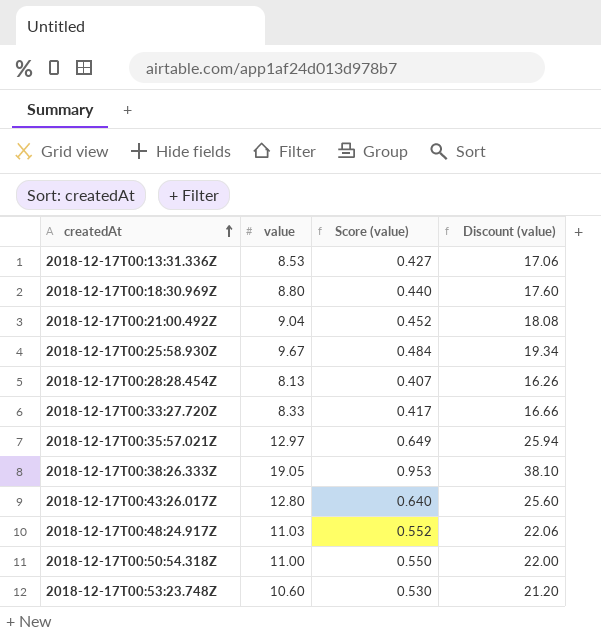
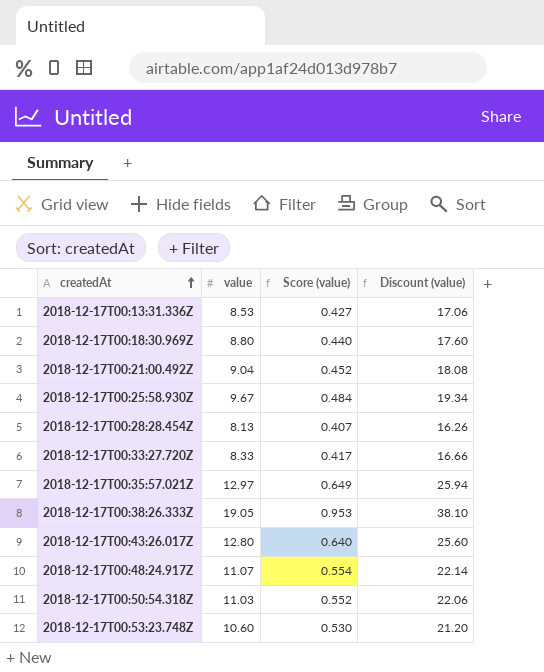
2018-12-17T00:48:24.917Z | value: 11.03 -> 11.07
2018-12-17T00:48:24.917Z | Score (value): 0.552 -> 0.554
2018-12-17T00:48:24.917Z | Discount (value): 22.06 -> 22.14
2018-12-17T00:50:54.318Z | value: 11.00 -> 11.03
2018-12-17T00:50:54.318Z | Score (value): 0.550 -> 0.552
2018-12-17T00:50:54.318Z | Discount (value): 22.00 -> 22.06

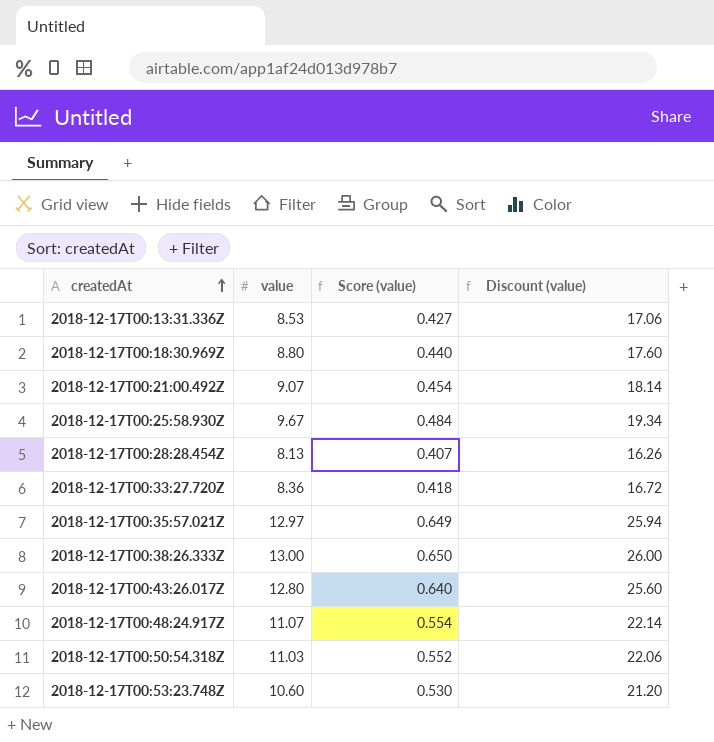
2018-12-17T00:21:00.492Z | value: 9.04 -> 9.07
2018-12-17T00:21:00.492Z | Score (value): 0.452 -> 0.454
2018-12-17T00:21:00.492Z | Discount (value): 18.08 -> 18.14
2018-12-17T00:33:27.720Z | value: 8.33 -> 8.36
2018-12-17T00:33:27.720Z | Score (value): 0.417 -> 0.418
2018-12-17T00:33:27.720Z | Discount (value): 16.66 -> 16.72
2018-12-17T00:38:26.333Z | value: 19.05 -> 13.00
2018-12-17T00:38:26.333Z | Score (value): 0.953 -> 0.650
2018-12-17T00:38:26.333Z | Discount (value): 38.10 -> 26.00

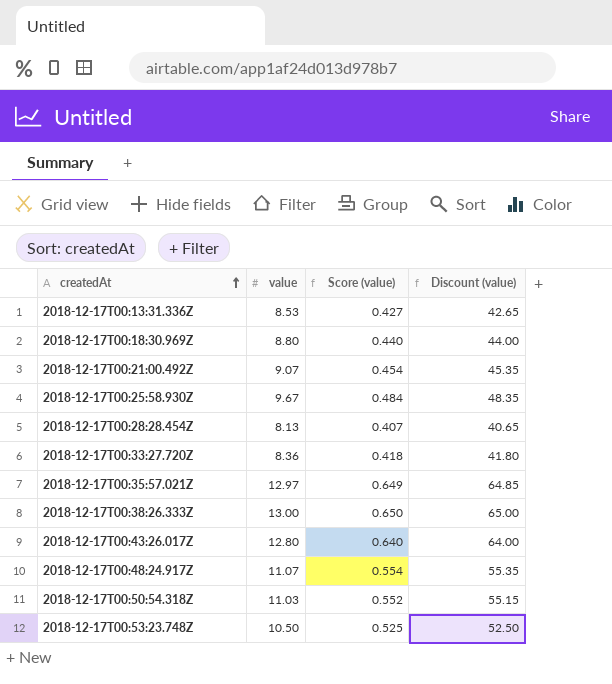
column Discount (value) | formula: [value] * 2 -> [value] * 5
2018-12-17T00:53:23.748Z | value: 10.60 -> 10.50
2018-12-17T00:53:23.748Z | Score (value): 0.530 -> 0.525

